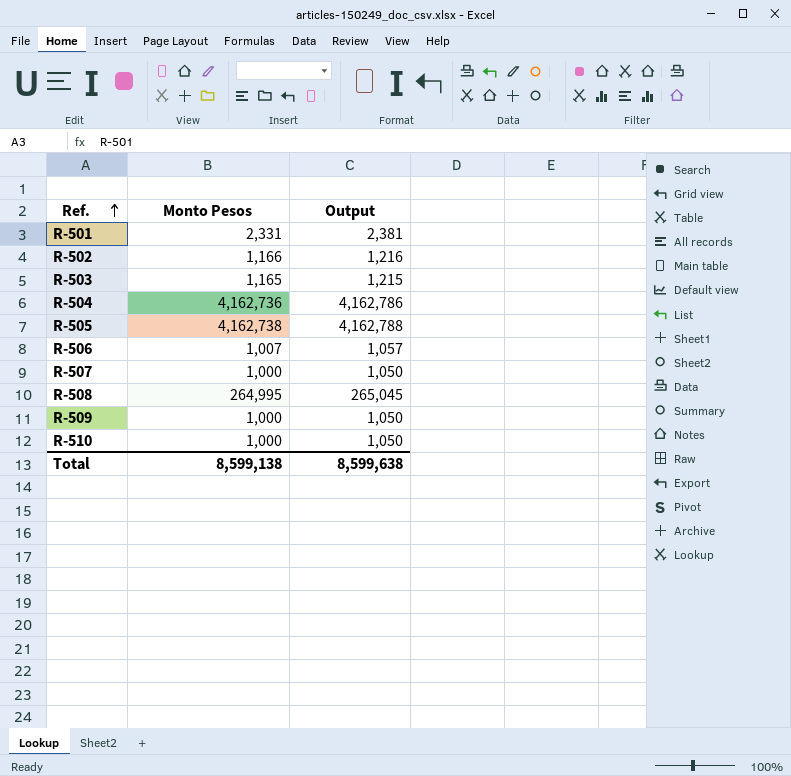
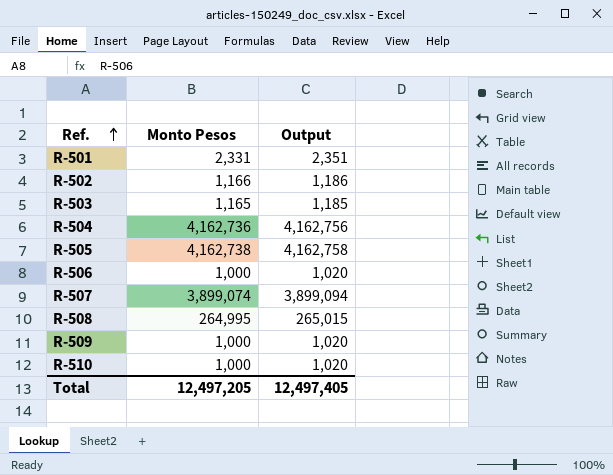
column Output | formula: [Monto Pesos] + 50 -> [Monto Pesos] + 20
R-506 | Monto Pesos: 1,007 -> 1,000
R-507 | Monto Pesos: 1,000 -> 3,899,074
Total | Monto Pesos: 8,599,138 -> 12,497,205
Total | Output: 8,599,638 -> 12,497,405

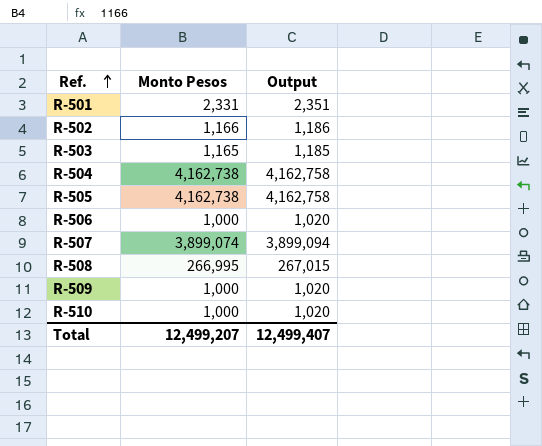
R-504 | Monto Pesos: 4,162,736 -> 4,162,738
R-504 | Output: 4,162,756 -> 4,162,758
R-508 | Monto Pesos: 264,995 -> 266,995
R-508 | Output: 265,015 -> 267,015
Total | Monto Pesos: 12,497,205 -> 12,499,207
Total | Output: 12,497,405 -> 12,499,407

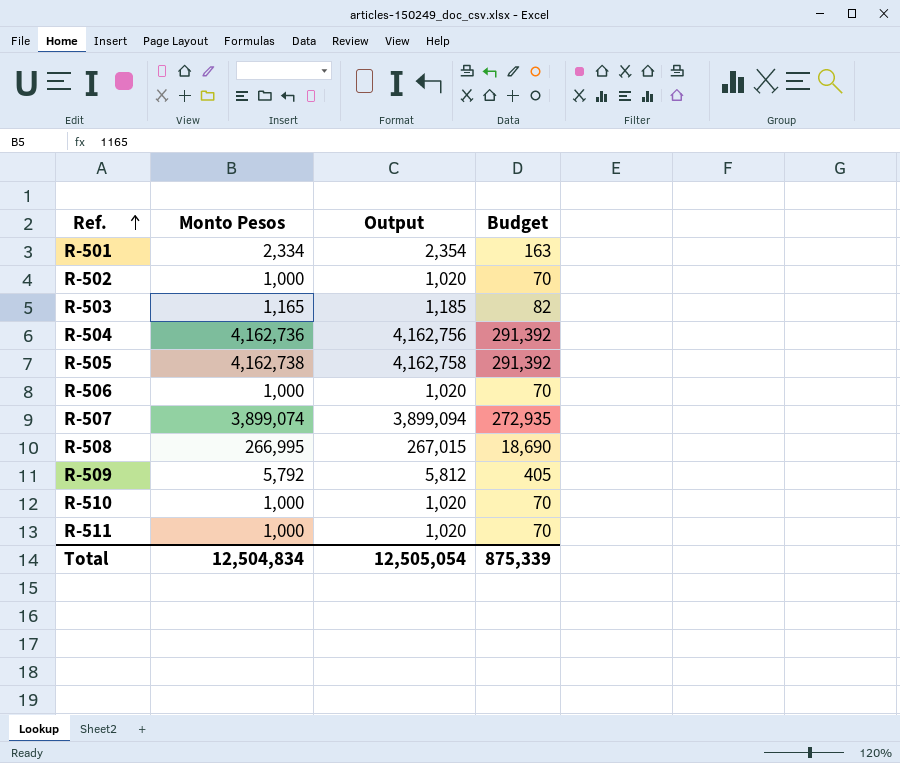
column Budget | formula: none -> [Monto Pesos] * 0.07
R-501 | Monto Pesos: 2,331 -> 2,334
R-501 | Output: 2,351 -> 2,354
R-502 | Monto Pesos: 1,166 -> 1,000
R-502 | Output: 1,186 -> 1,020
R-504 | Monto Pesos: 4,162,738 -> 4,162,736
R-504 | Output: 4,162,758 -> 4,162,756
R-509 | Monto Pesos: 1,000 -> 5,792
R-509 | Output: 1,020 -> 5,812
row R-511: none -> 1,000 | 1,020 | 70
Total | Monto Pesos: 12,499,207 -> 12,504,834
Total | Output: 12,499,407 -> 12,505,054

